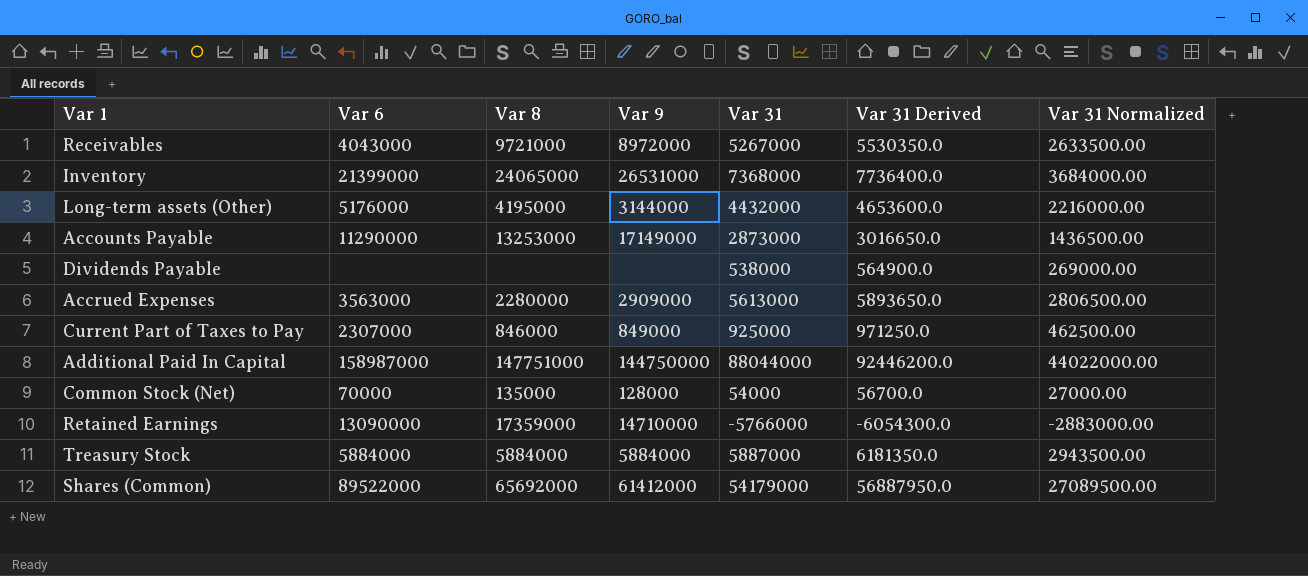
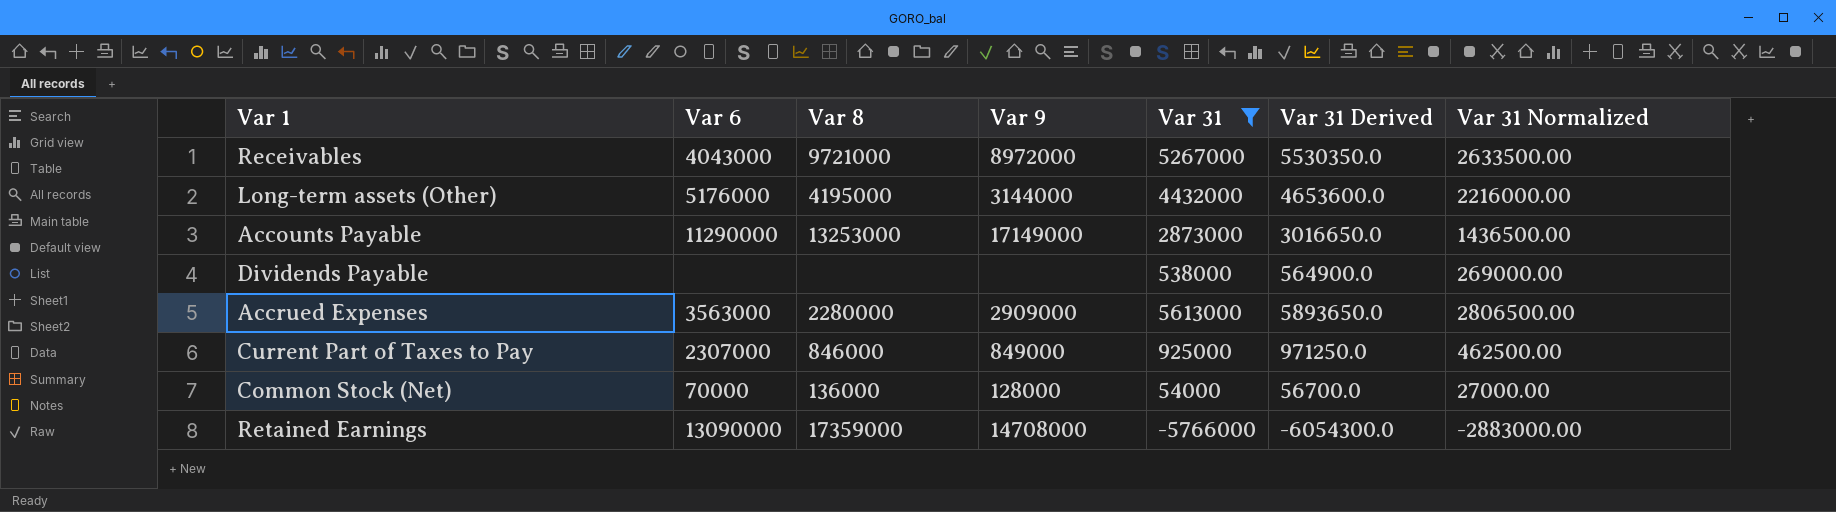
filter: none -> Var 31 <= 5613000
Common Stock (Net) | Var 8: 135000 -> 136000
Retained Earnings | Var 9: 14710000 -> 14708000

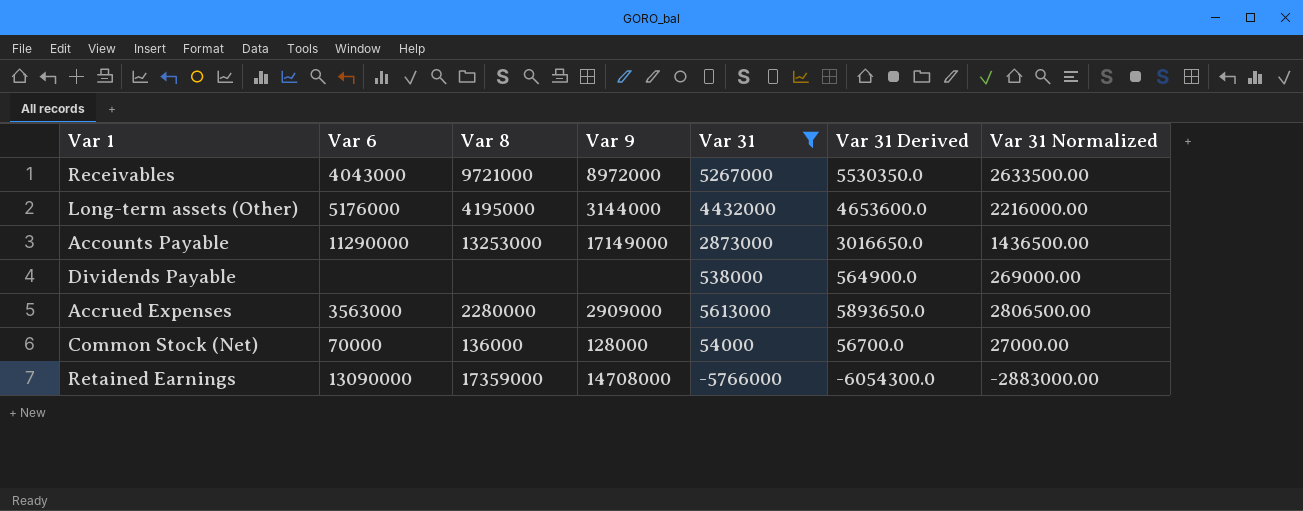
row Current Part of Taxes to Pay: 2307000 | 846000 | 849000 | 925000 | 971250.0 | 462500.00 -> none

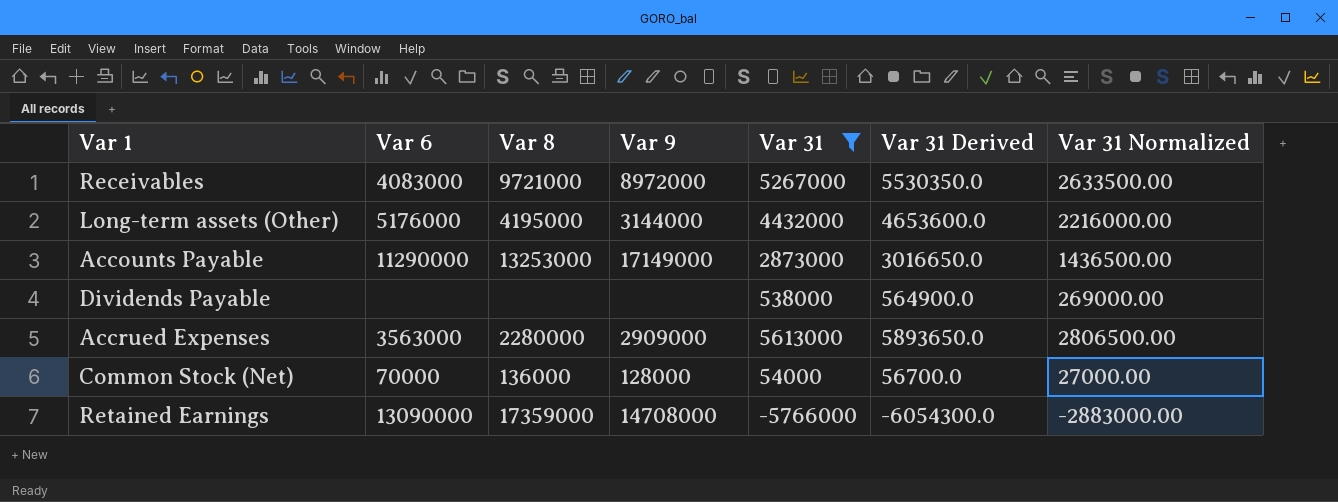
Receivables | Var 6: 4043000 -> 4083000

